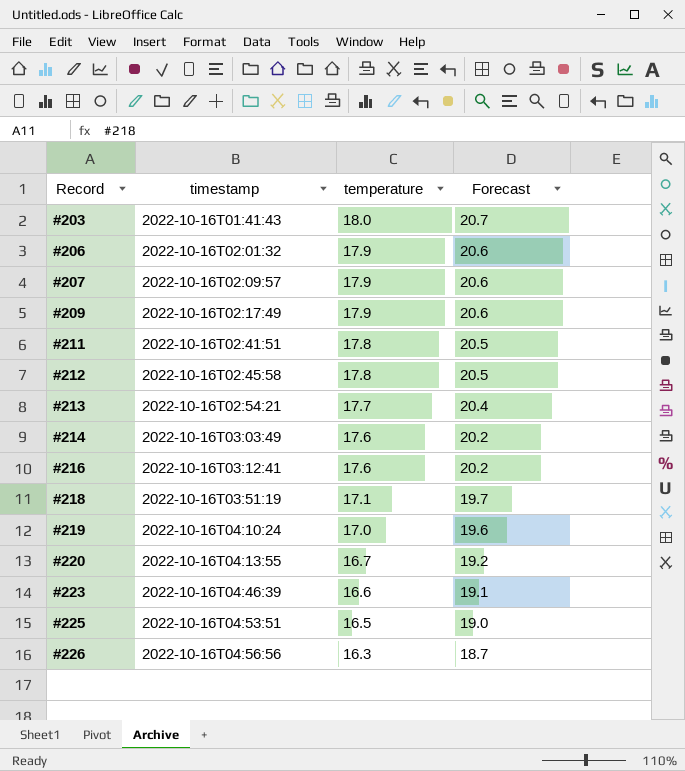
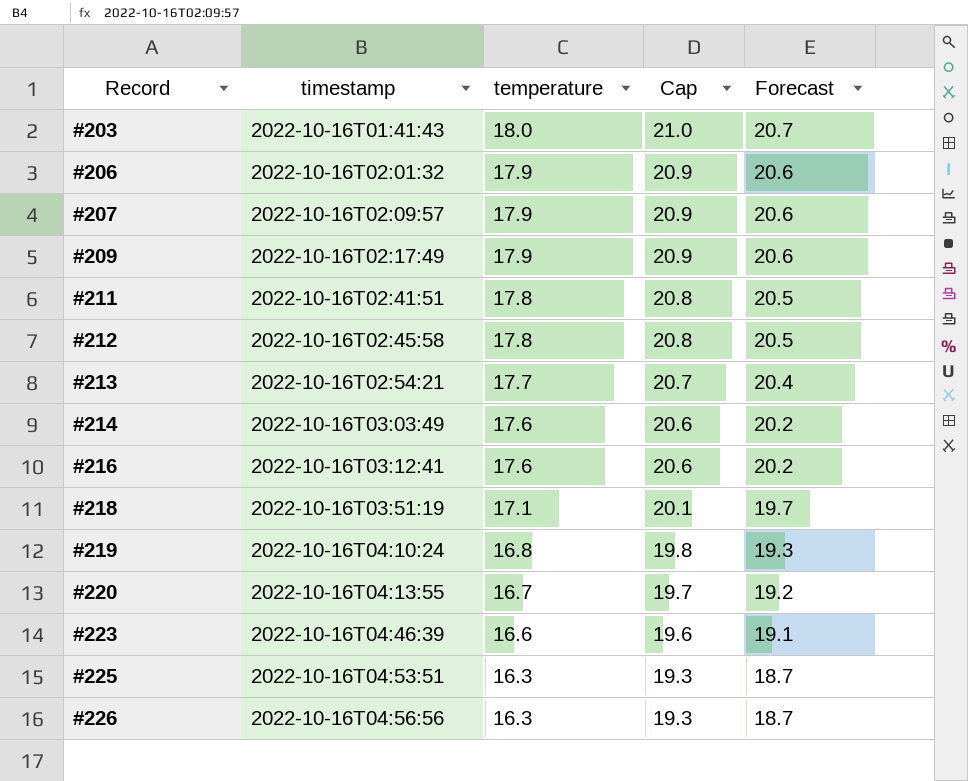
column Cap | formula: none -> [temperature] + 3
#219 | temperature: 17.0 -> 16.8
#219 | Forecast: 19.6 -> 19.3
#225 | temperature: 16.5 -> 16.3
#225 | Forecast: 19.0 -> 18.7

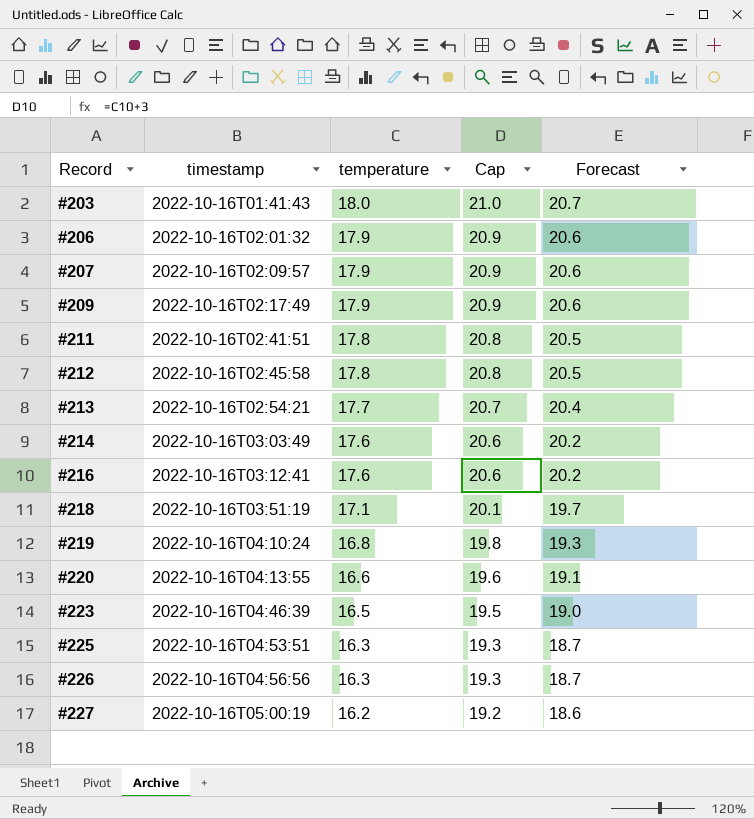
#220 | temperature: 16.7 -> 16.6
#220 | Cap: 19.7 -> 19.6
#220 | Forecast: 19.2 -> 19.1
#223 | temperature: 16.6 -> 16.5
#223 | Cap: 19.6 -> 19.5
#223 | Forecast: 19.1 -> 19.0
row #227: none -> 2022-10-16T05:00:19 | 16.2 | 19.2 | 18.6

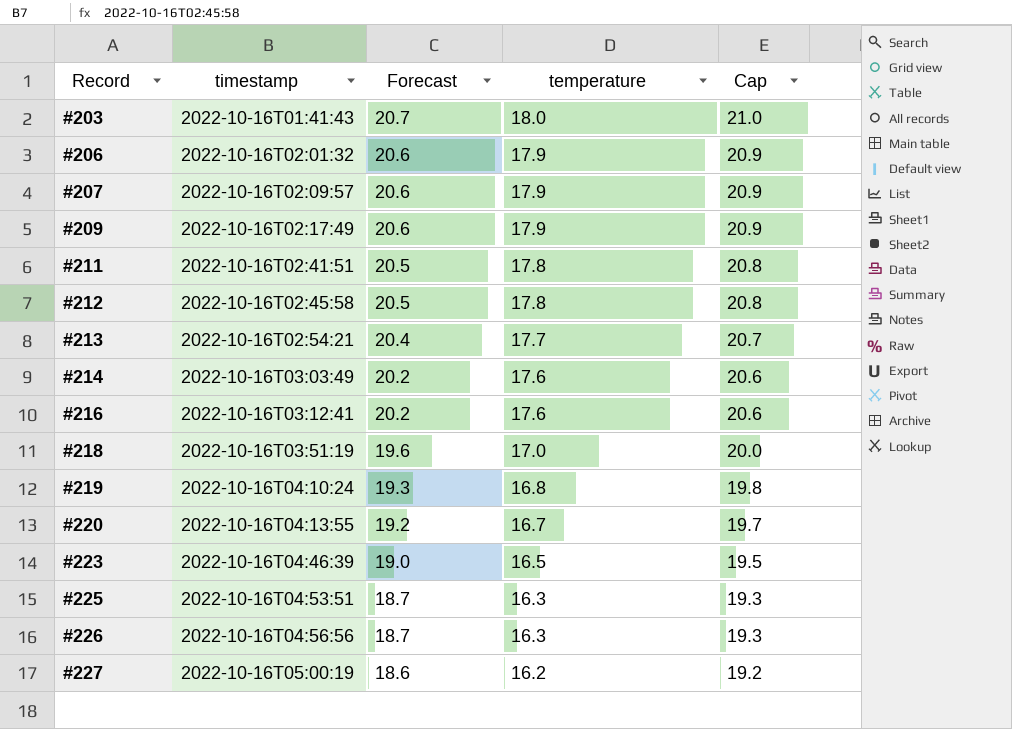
column Forecast | position: 5 -> 3
#218 | Forecast: 19.7 -> 19.6
#218 | temperature: 17.1 -> 17.0
#218 | Cap: 20.1 -> 20.0
#220 | Forecast: 19.1 -> 19.2
#220 | temperature: 16.6 -> 16.7
#220 | Cap: 19.6 -> 19.7

